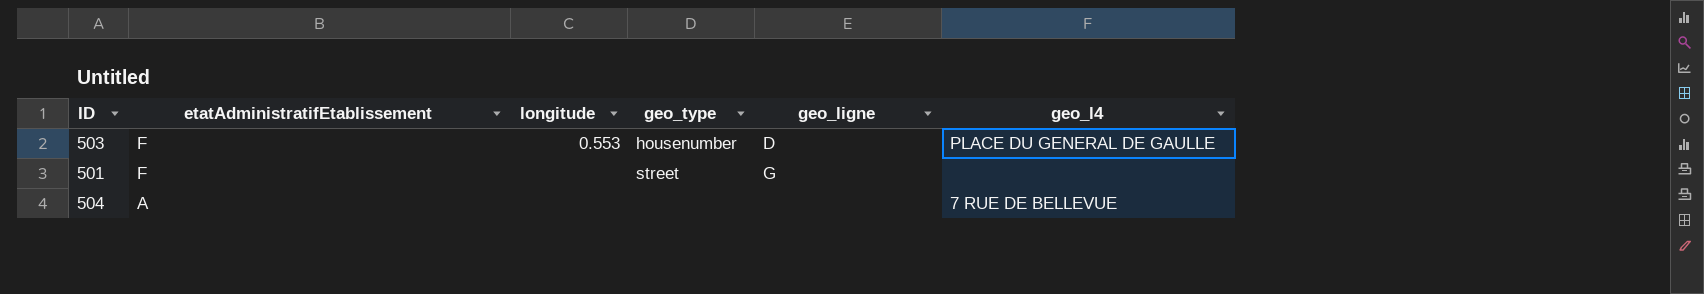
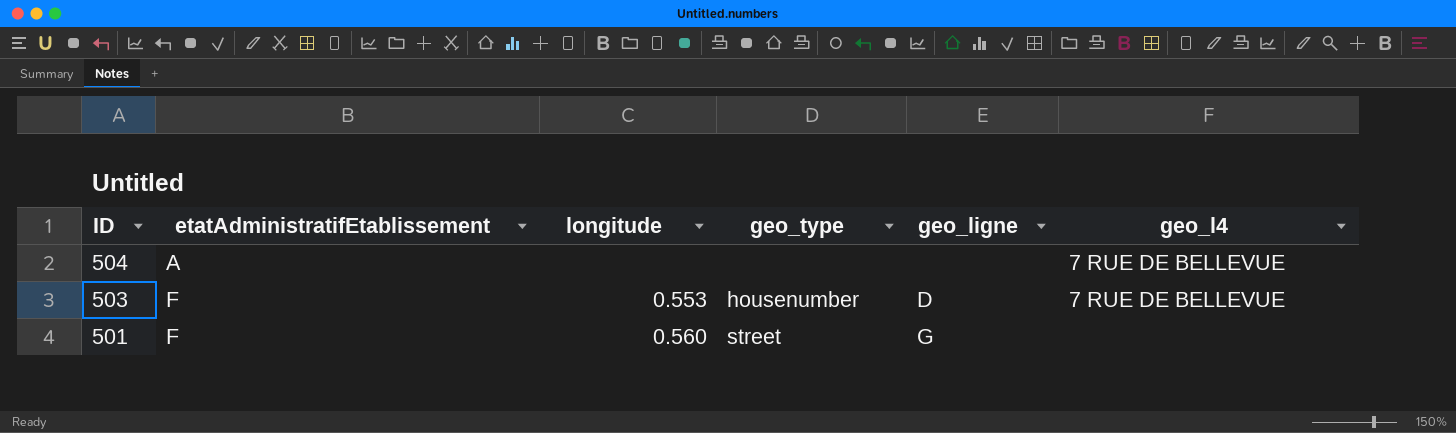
row order: etatAdministratifEtablissement descending -> ID descending
503 | geo_l4: PLACE DU GENERAL DE GAULLE -> 7 RUE DE BELLEVUE
501 | longitude: none -> 0.560

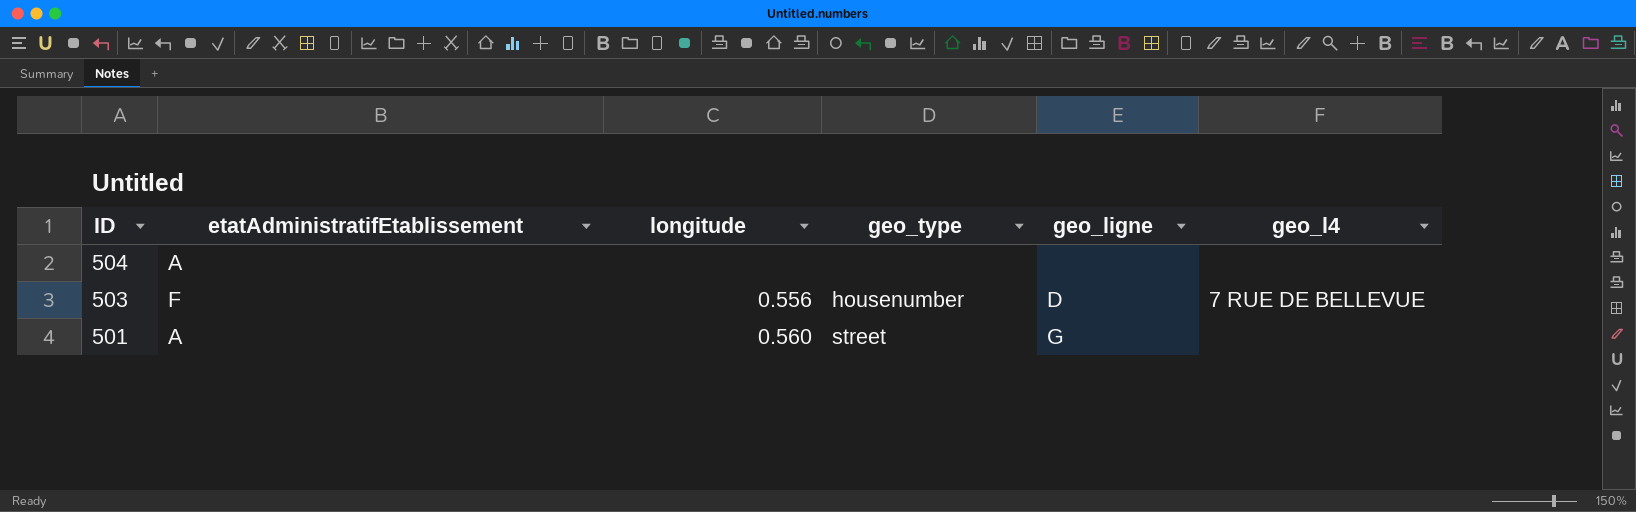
504 | geo_l4: 7 RUE DE BELLEVUE -> none
503 | longitude: 0.553 -> 0.556
501 | etatAdministratifEtablissement: F -> A

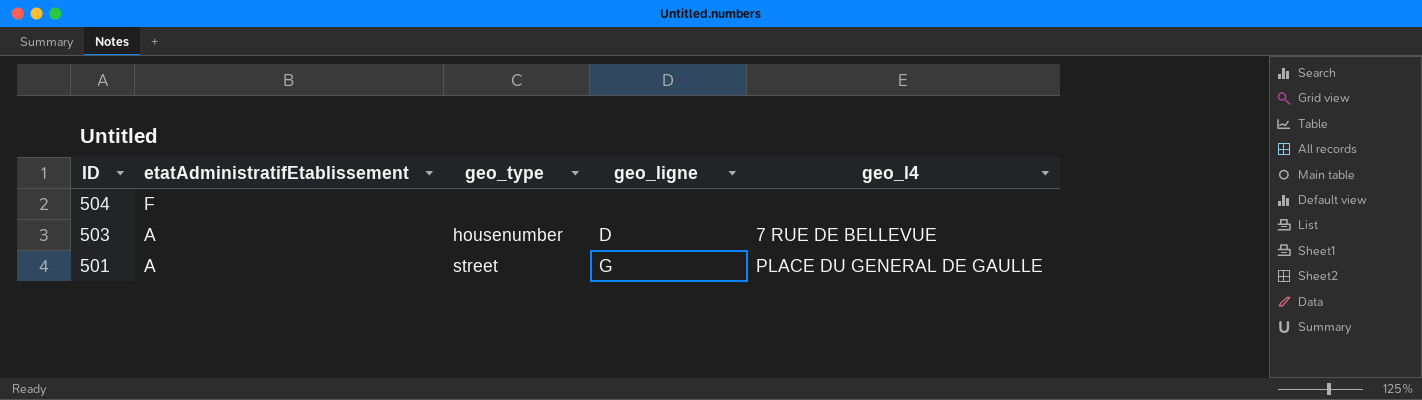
column longitude | position: 3 -> none
504 | etatAdministratifEtablissement: A -> F
503 | etatAdministratifEtablissement: F -> A
501 | geo_l4: none -> PLACE DU GENERAL DE GAULLE

